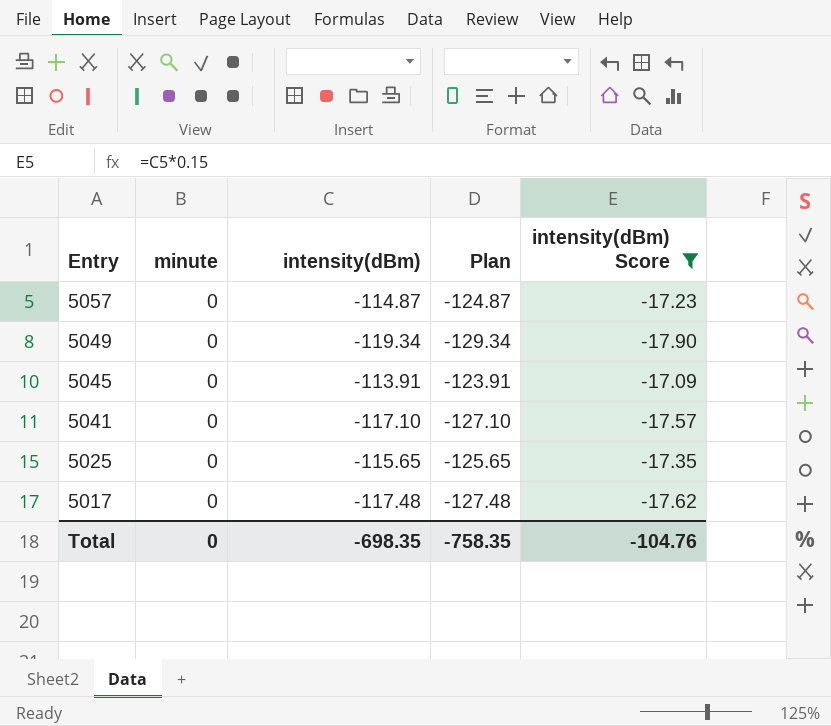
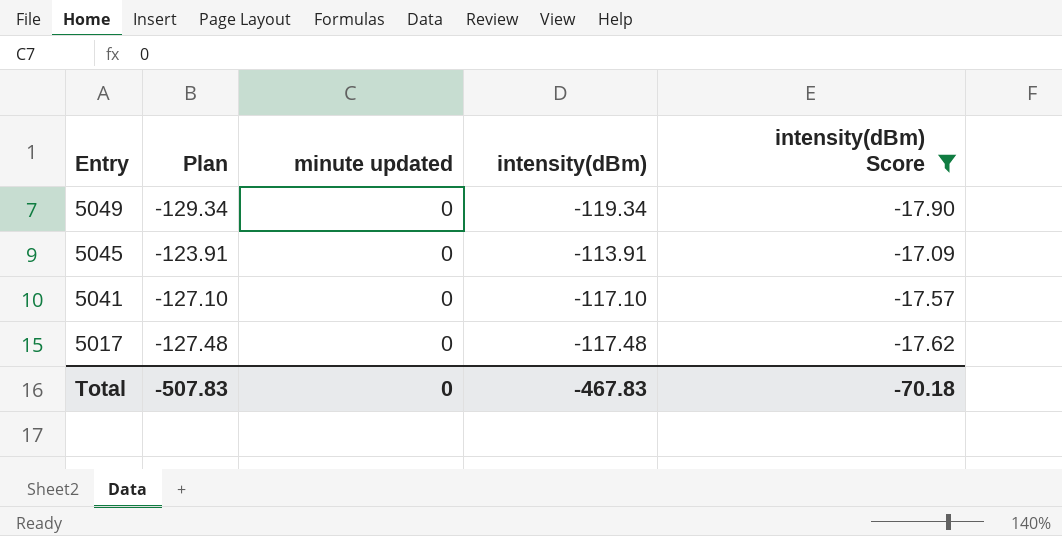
column Plan | position: 4 -> 2
column name: minute -> minute updated
row 5057: 0 | -114.87 | -124.87 | -17.23 -> none
row 5025: 0 | -115.65 | -125.65 | -17.35 -> none
Total | Plan: -758.35 -> -507.83
Total | intensity(dBm): -698.35 -> -467.83
Total | intensity(dBm) Score: -104.76 -> -70.18

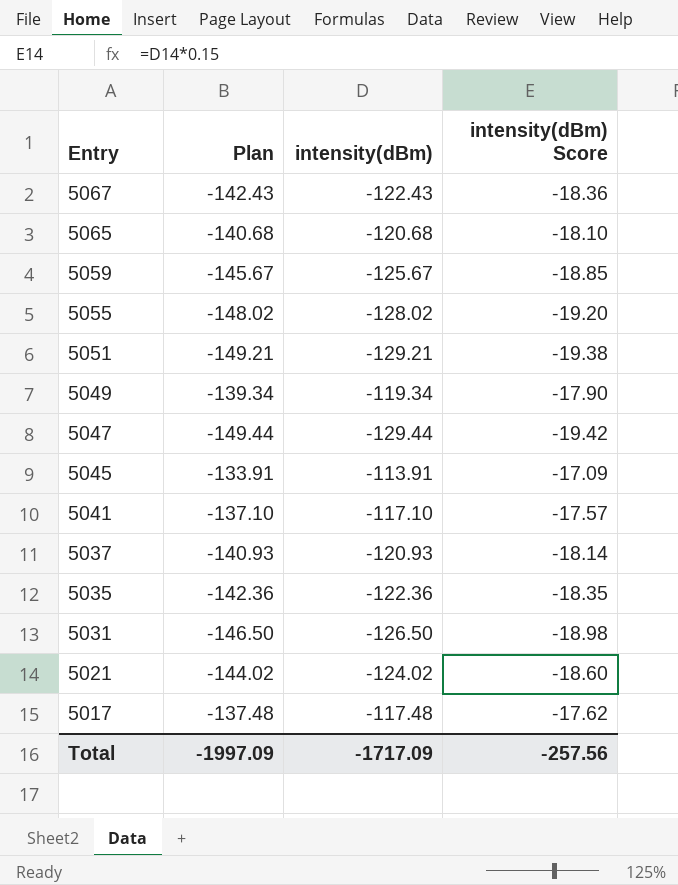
filter: intensity(dBm) Score >= -17.90 -> none
column minute updated | position: 3 -> none
column Plan | formula: [intensity(dBm)] - 10 -> [intensity(dBm)] - 20
Total | Plan: -507.83 -> -1997.09
Total | intensity(dBm): -467.83 -> -1717.09
Total | intensity(dBm) Score: -70.18 -> -257.56

